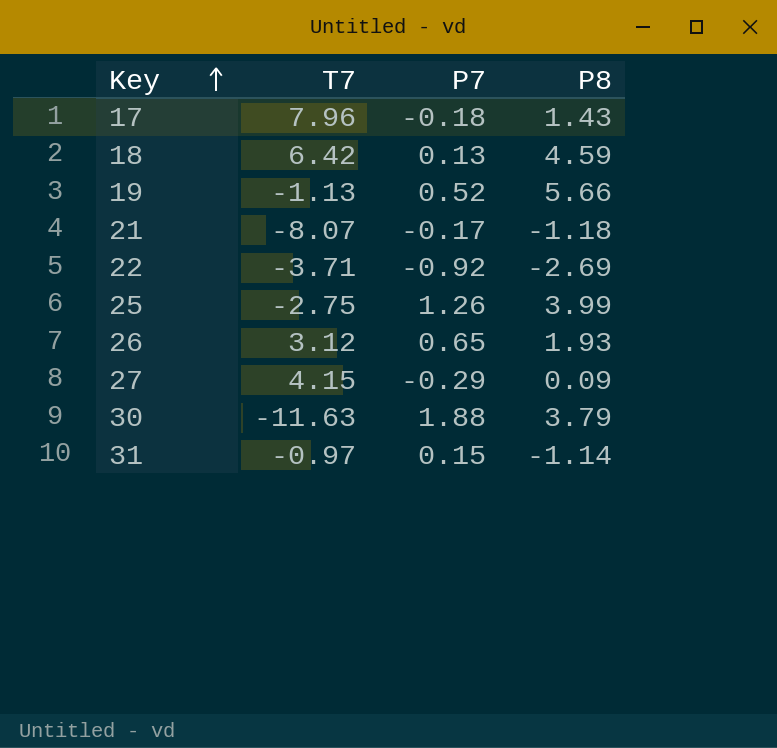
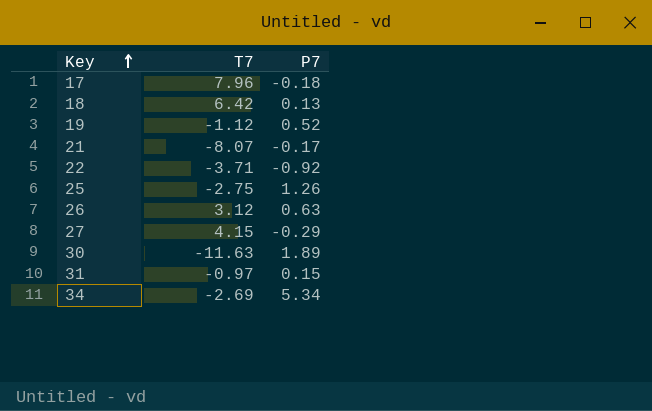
column P8 | position: 4 -> none
19 | T7: -1.13 -> -1.12
26 | P7: 0.65 -> 0.63
30 | P7: 1.88 -> 1.89
row 34: none -> -2.69 | 5.34

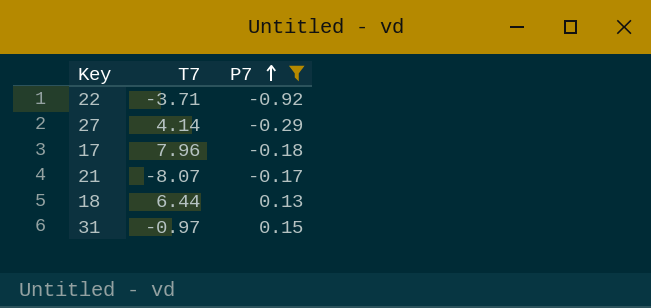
filter: none -> P7 <= 0.15
row order: Key ascending -> P7 ascending
27 | T7: 4.15 -> 4.14
18 | T7: 6.42 -> 6.44

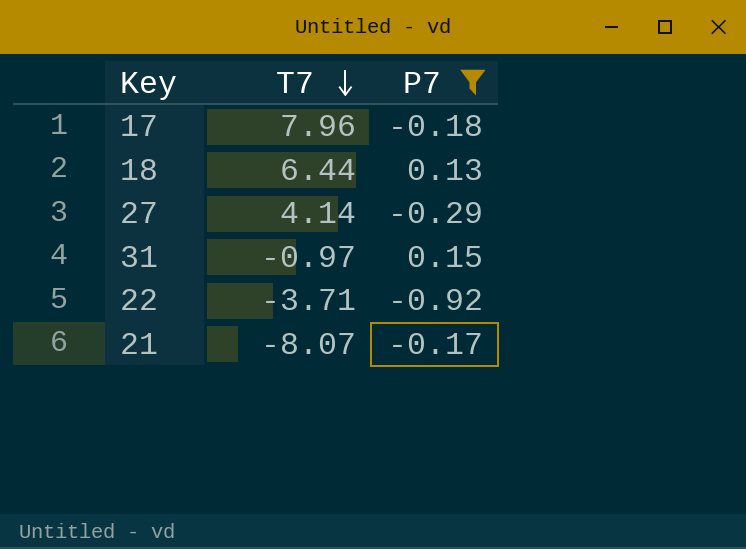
row order: P7 ascending -> T7 descending

